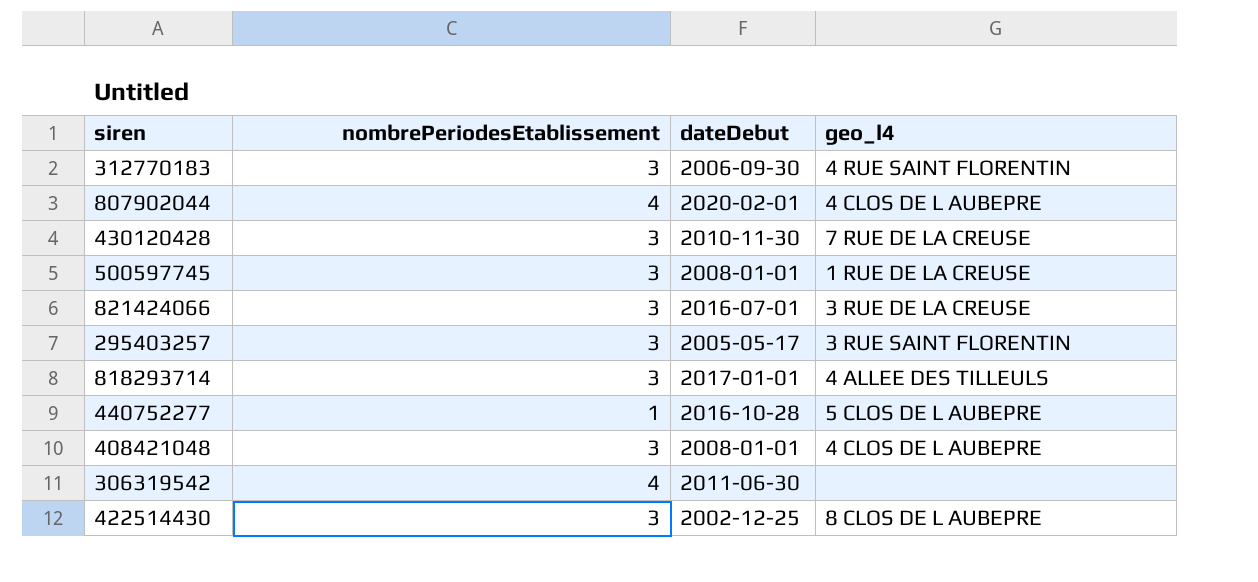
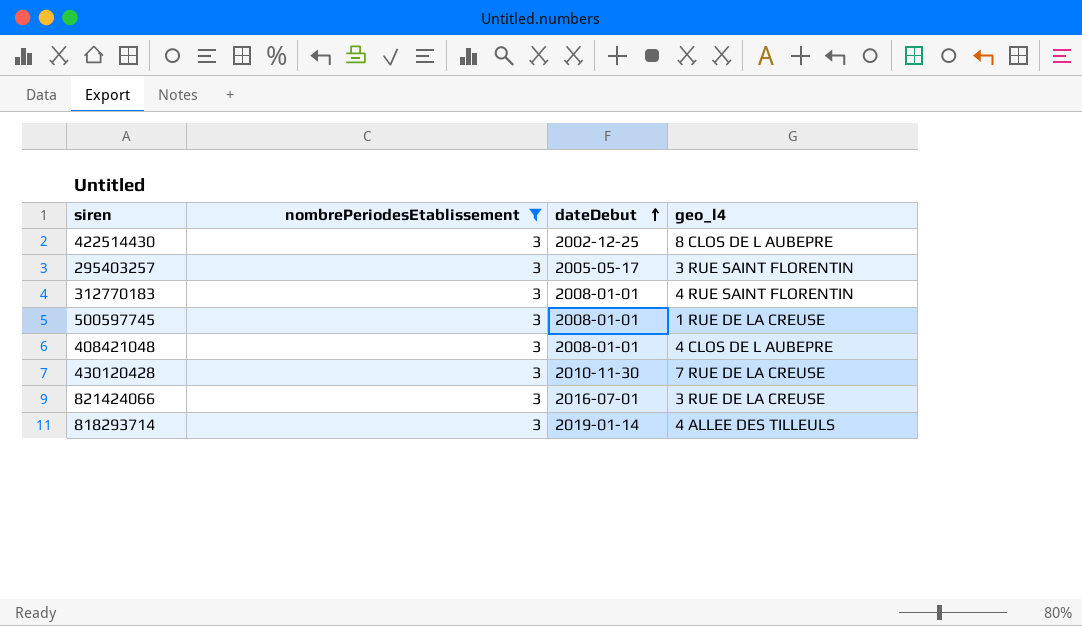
filter: none -> nombrePeriodesEtablissement = 3
row order: none -> dateDebut ascending
312770183 | dateDebut: 2006-09-30 -> 2008-01-01
818293714 | dateDebut: 2017-01-01 -> 2019-01-14

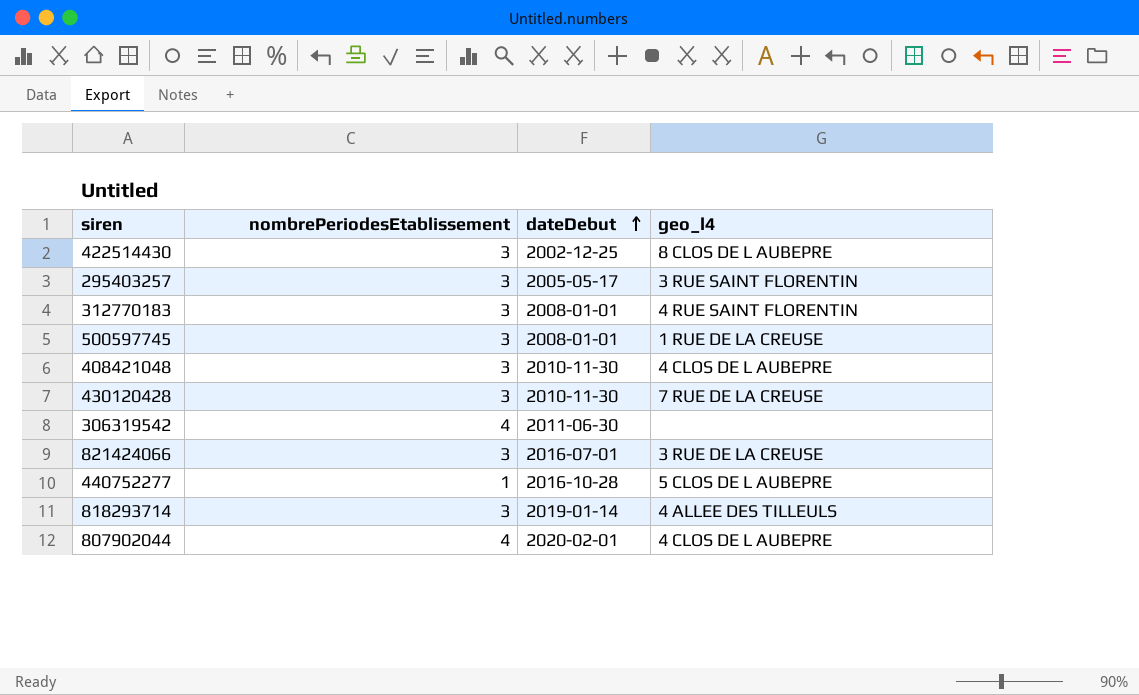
filter: nombrePeriodesEtablissement = 3 -> none
408421048 | dateDebut: 2008-01-01 -> 2010-11-30

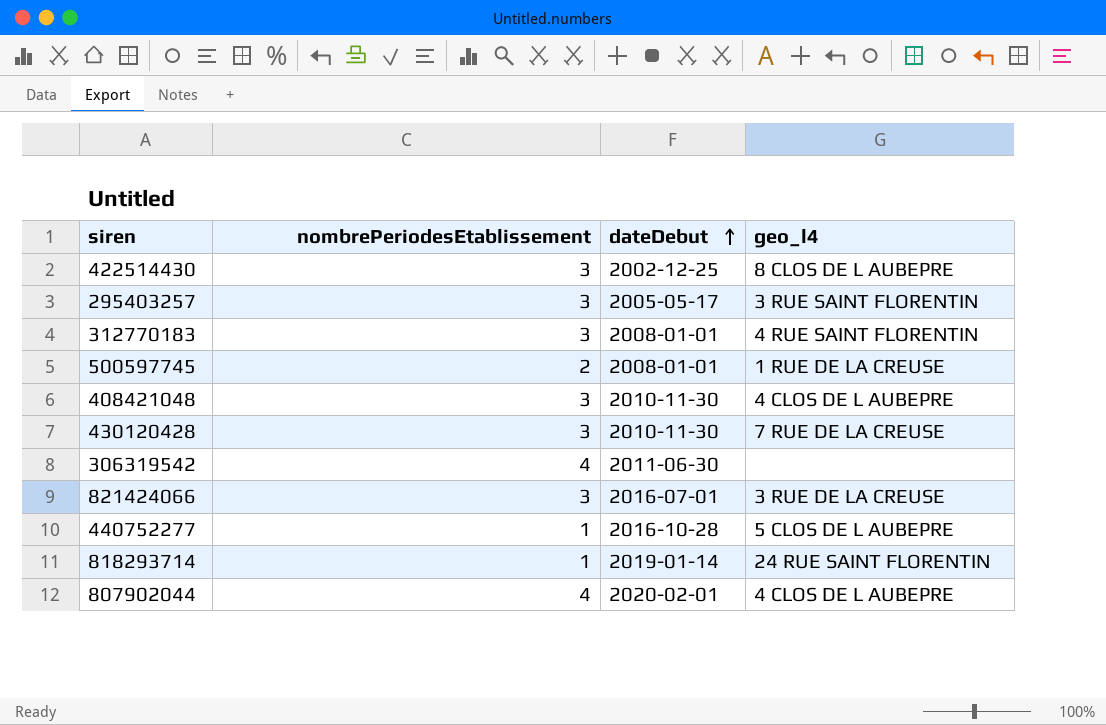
500597745 | nombrePeriodesEtablissement: 3 -> 2
818293714 | nombrePeriodesEtablissement: 3 -> 1
818293714 | geo_l4: 4 ALLEE DES TILLEULS -> 24 RUE SAINT FLORENTIN

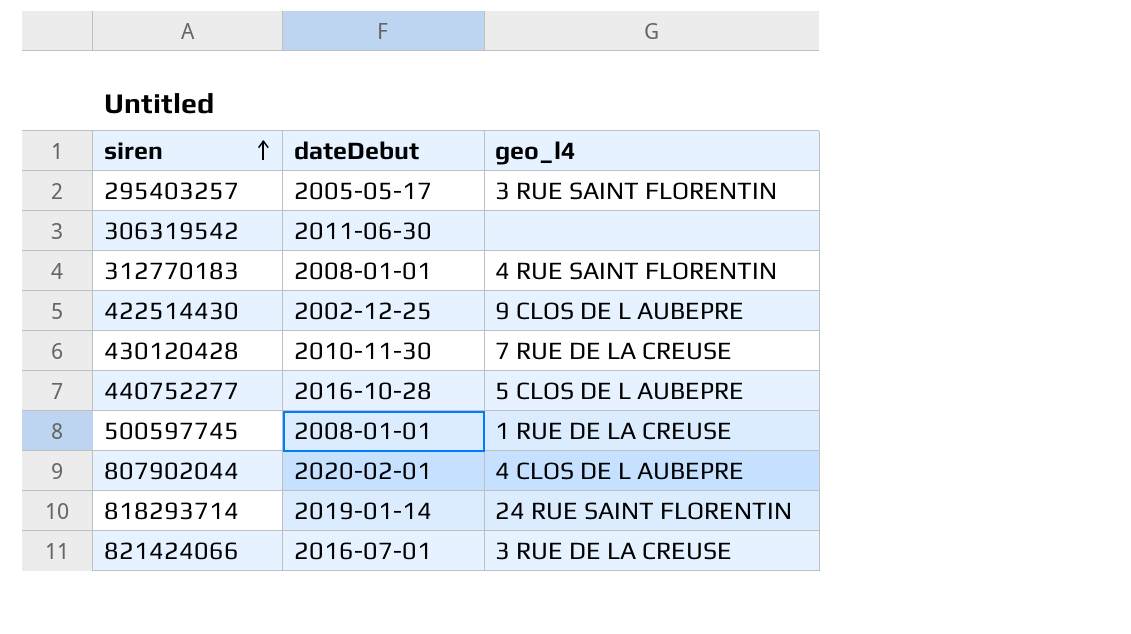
row order: dateDebut ascending -> siren ascending
column nombrePeriodesEtablissement | position: 2 -> none
row 408421048: 3 | 2010-11-30 | 4 CLOS DE L AUBEPRE -> none
422514430 | geo_l4: 8 CLOS DE L AUBEPRE -> 9 CLOS DE L AUBEPRE

